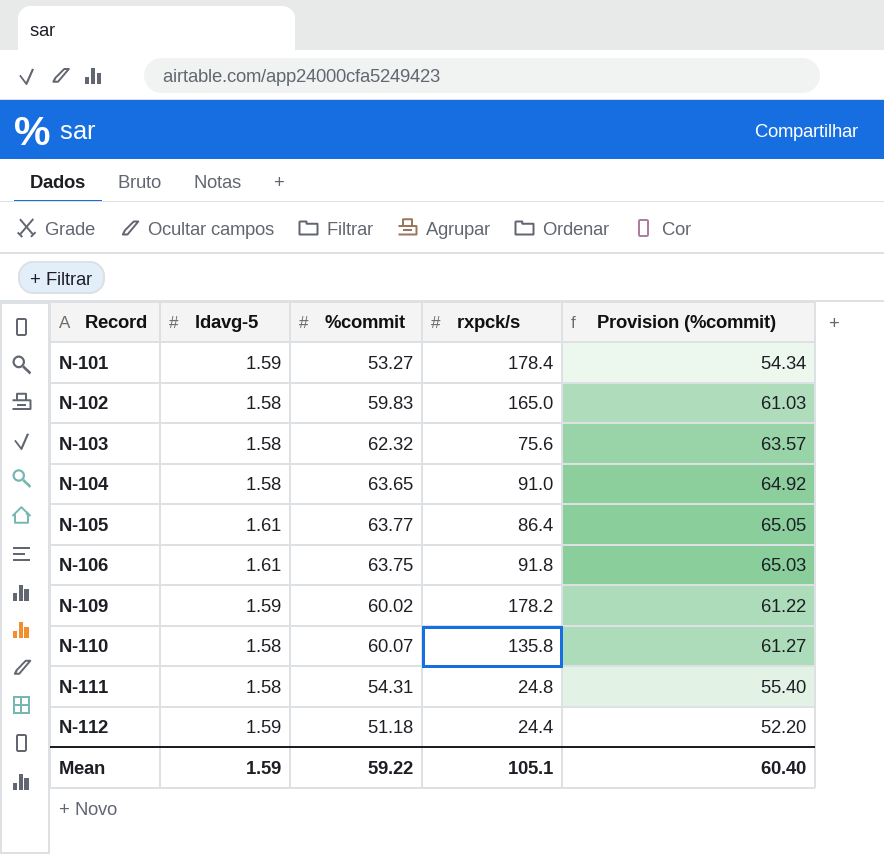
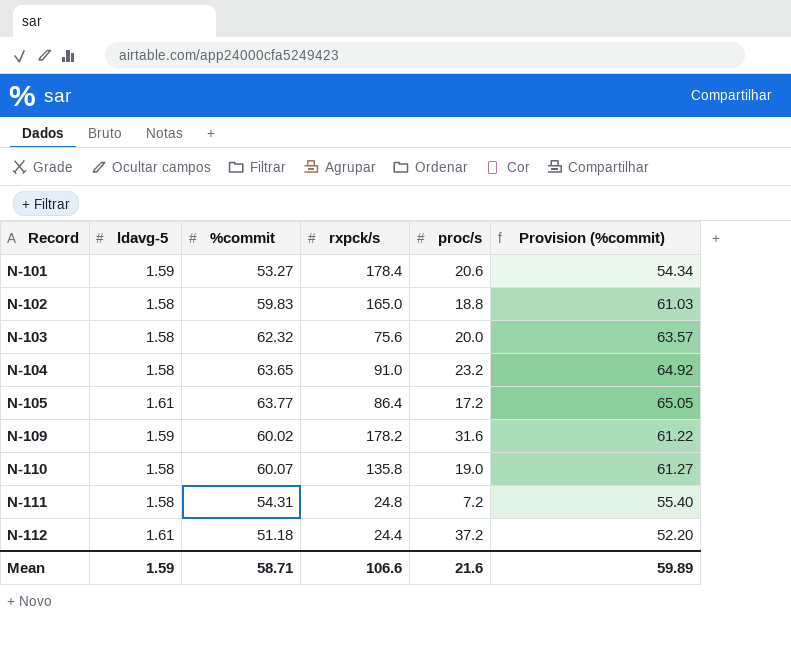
column proc/s | position: none -> 5
row N-106: 1.61 | 63.75 | 91.8 | 65.03 -> none
N-112 | ldavg-5: 1.59 -> 1.61
Mean | %commit: 59.22 -> 58.71
Mean | rxpck/s: 105.1 -> 106.6
Mean | Provision (%commit): 60.40 -> 59.89

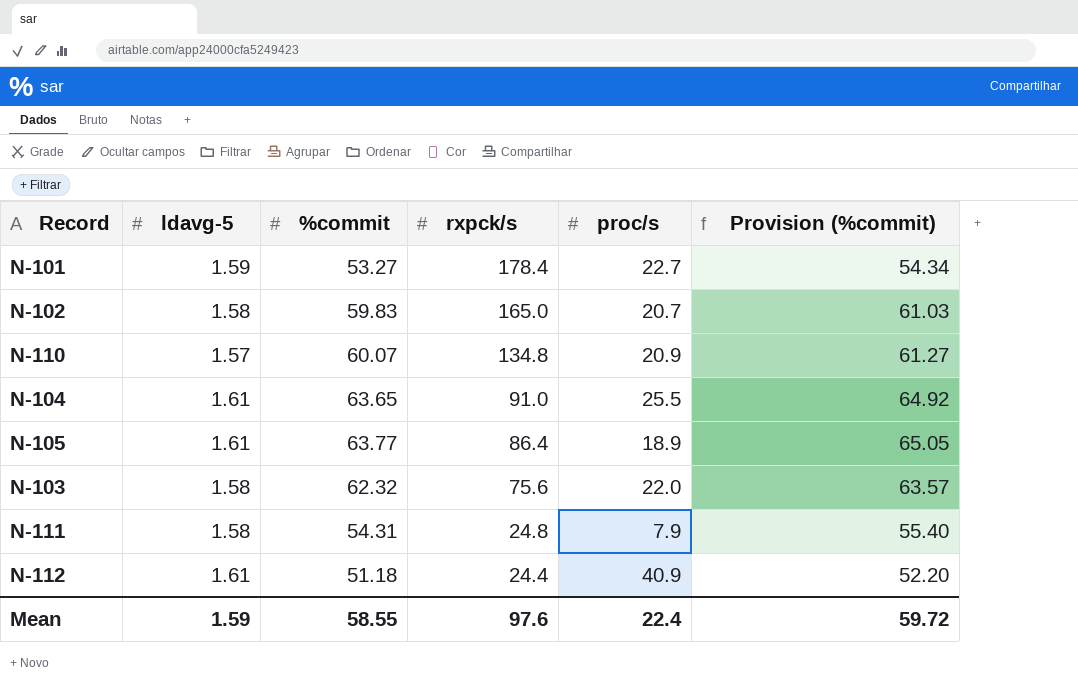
row order: Record ascending -> rxpck/s descending
row N-109: 1.59 | 60.02 | 178.2 | 31.6 | 61.22 -> none
N-101 | proc/s: 20.6 -> 22.7
N-102 | proc/s: 18.8 -> 20.7
N-110 | ldavg-5: 1.58 -> 1.57
N-110 | rxpck/s: 135.8 -> 134.8
N-110 | proc/s: 19.0 -> 20.9
N-104 | ldavg-5: 1.58 -> 1.61
N-104 | proc/s: 23.2 -> 25.5
N-105 | proc/s: 17.2 -> 18.9
N-103 | proc/s: 20.0 -> 22.0
N-111 | proc/s: 7.2 -> 7.9
N-112 | proc/s: 37.2 -> 40.9
Mean | %commit: 58.71 -> 58.55
Mean | rxpck/s: 106.6 -> 97.6
Mean | proc/s: 21.6 -> 22.4
Mean | Provision (%commit): 59.89 -> 59.72

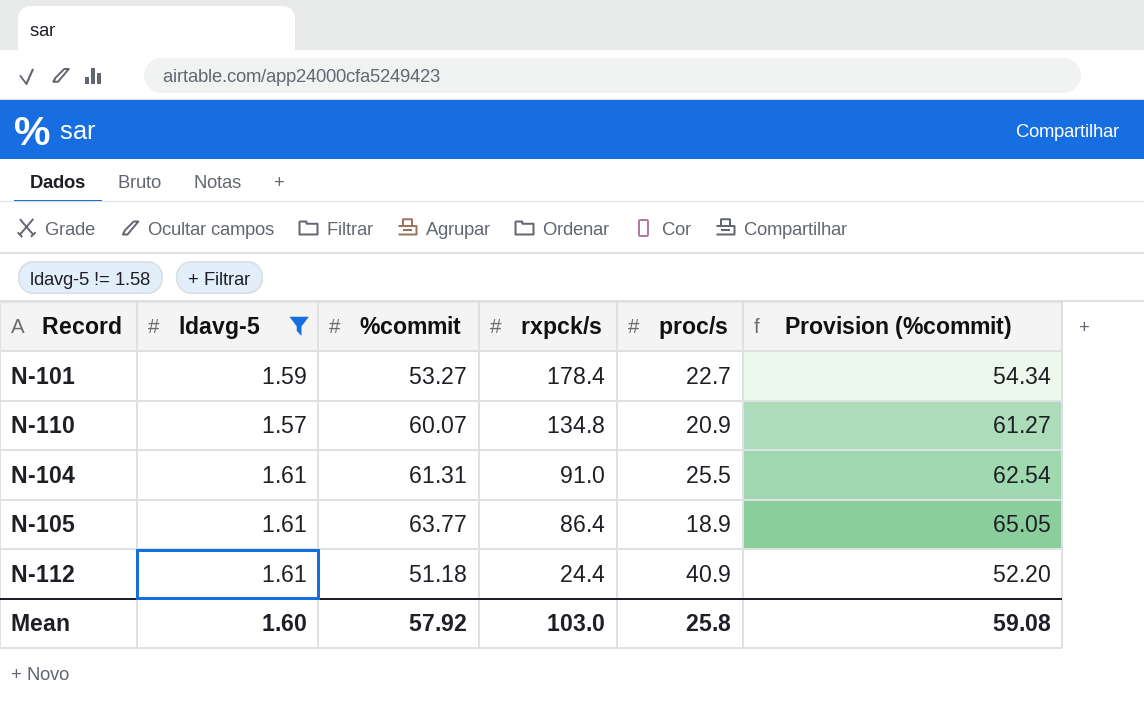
filter: none -> ldavg-5 != 1.58
N-104 | %commit: 63.65 -> 61.31
N-104 | Provision (%commit): 64.92 -> 62.54
Mean | ldavg-5: 1.59 -> 1.60
Mean | %commit: 58.55 -> 57.92
Mean | rxpck/s: 97.6 -> 103.0
Mean | proc/s: 22.4 -> 25.8
Mean | Provision (%commit): 59.72 -> 59.08

